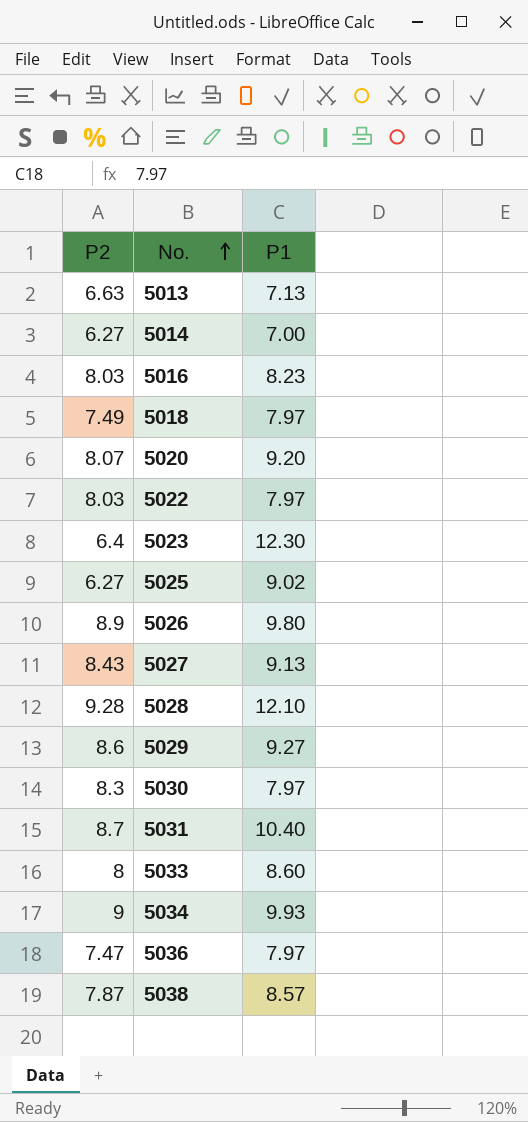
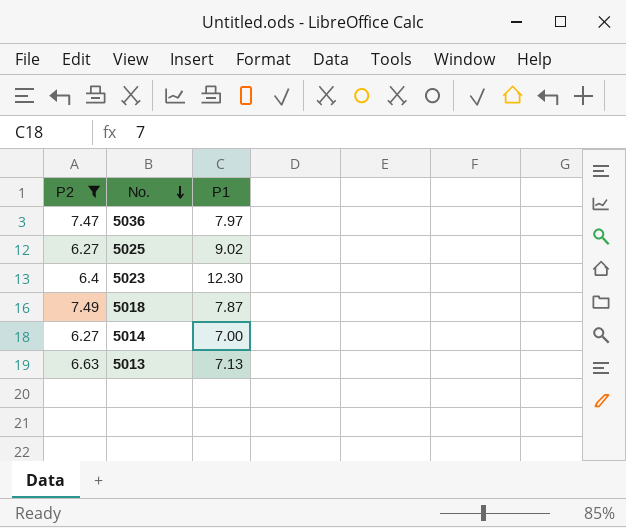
filter: none -> P2 <= 7.49
row order: No. ascending -> No. descending
5018 | P1: 7.97 -> 7.87

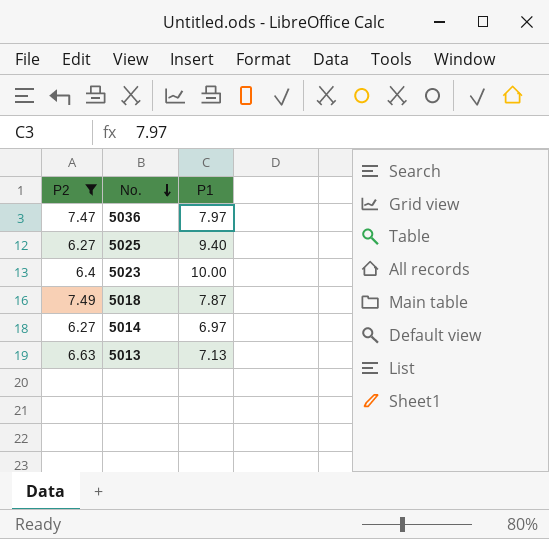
5025 | P1: 9.02 -> 9.40
5023 | P1: 12.30 -> 10.00
5014 | P1: 7.00 -> 6.97

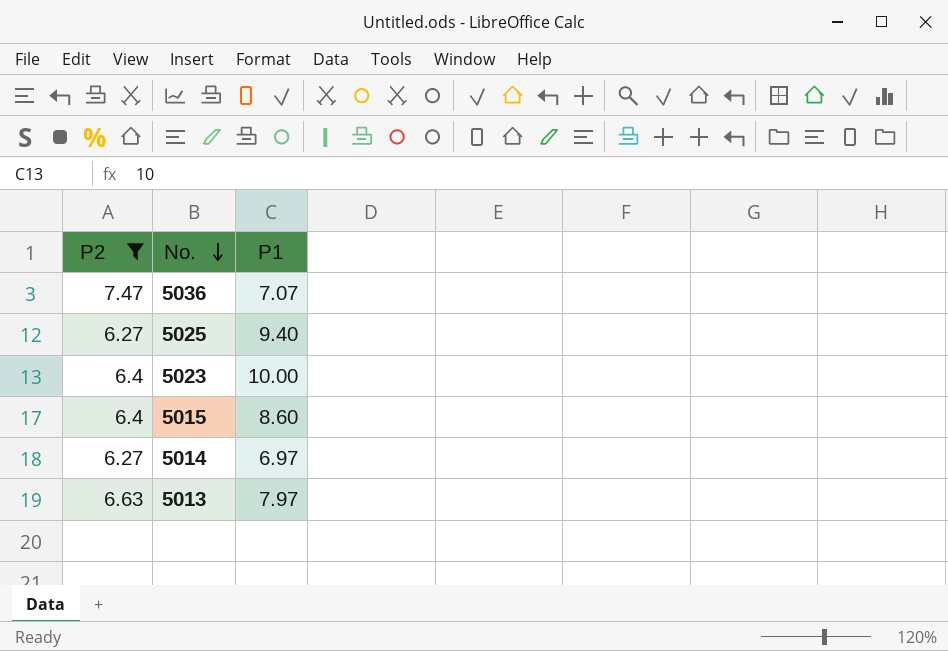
row 5018: 7.49 | 7.87 -> none
5036 | P1: 7.97 -> 7.07
row 5015: none -> 6.4 | 8.60
5013 | P1: 7.13 -> 7.97

